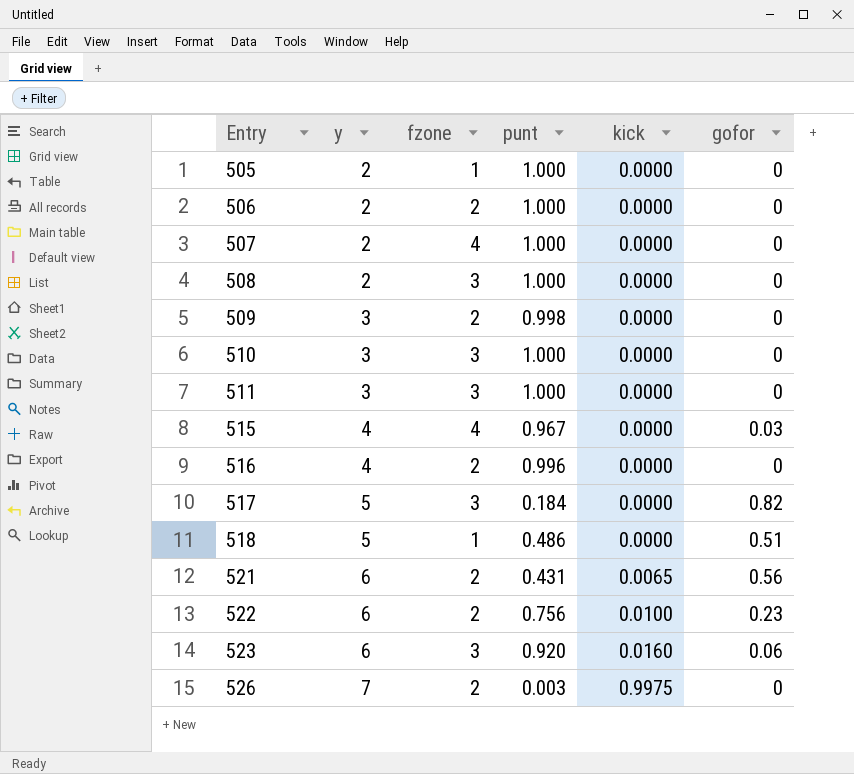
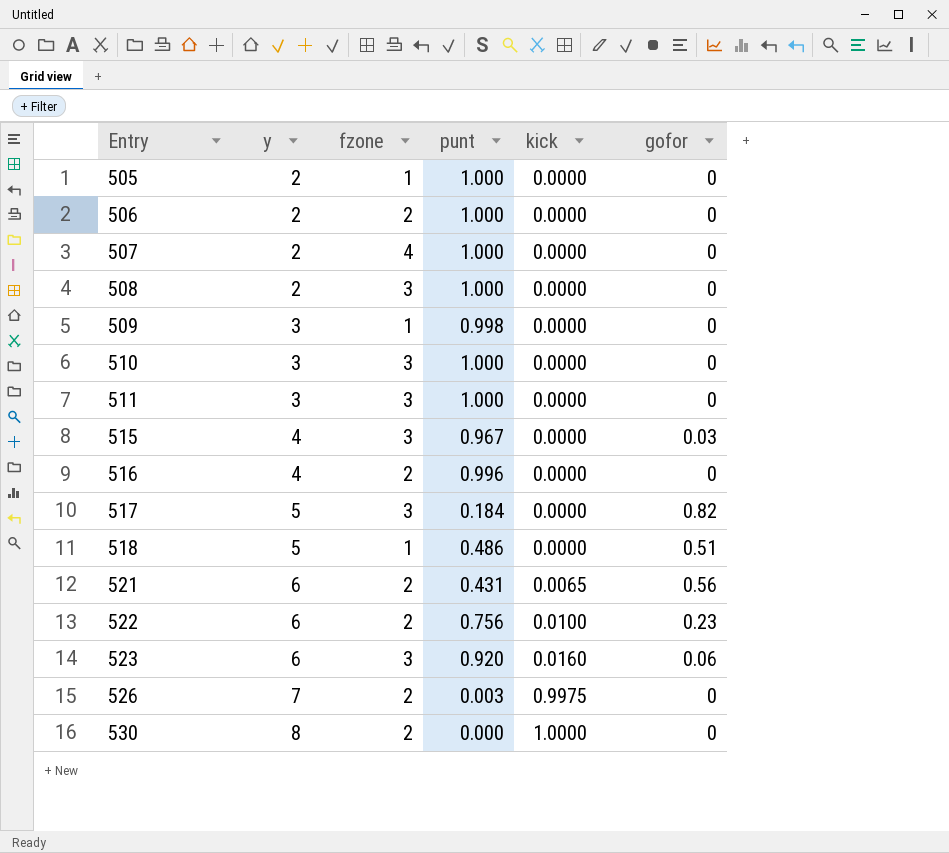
509 | fzone: 2 -> 1
515 | fzone: 4 -> 3
row 530: none -> 8 | 2 | 0.000 | 1.0000 | 0

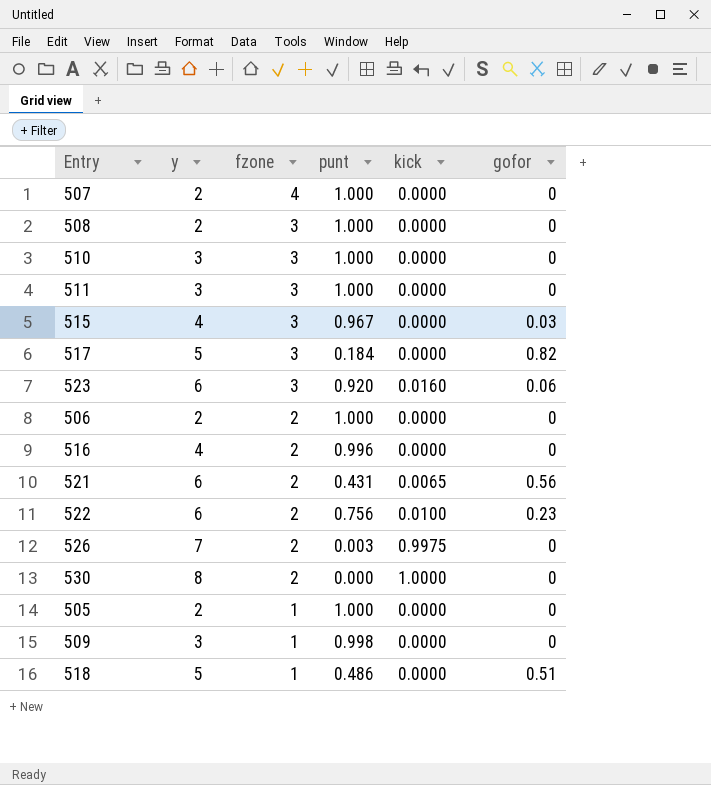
row order: Entry ascending -> fzone descending

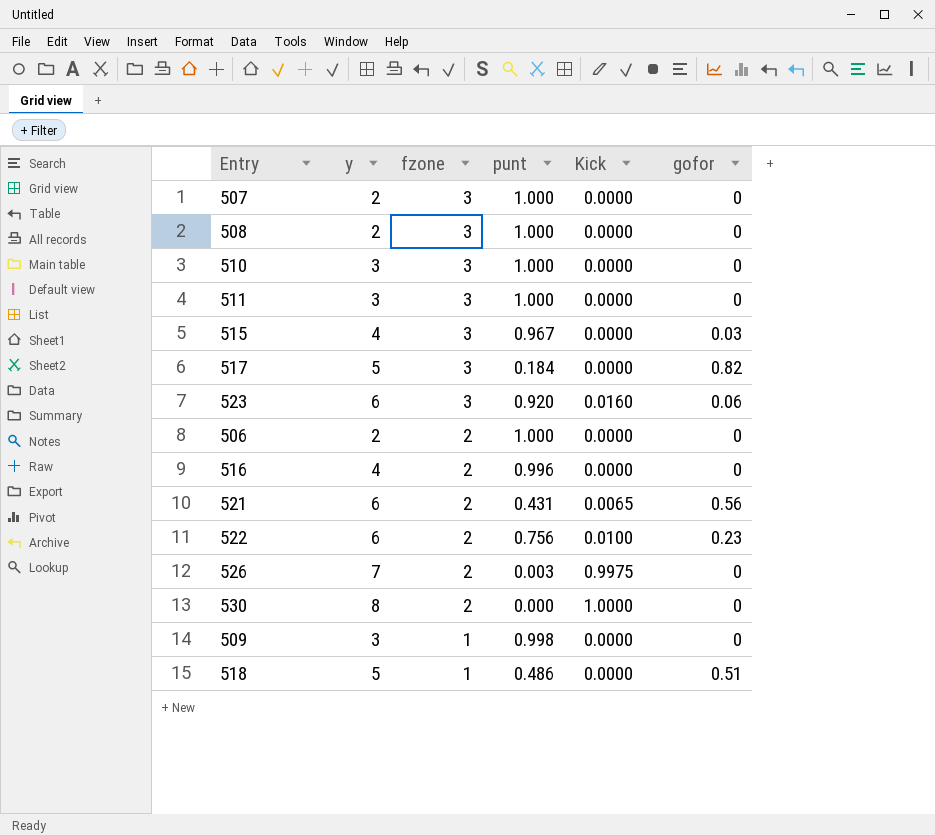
column name: kick -> Kick
row 505: 2 | 1 | 1.000 | 0.0000 | 0 -> none
507 | fzone: 4 -> 3

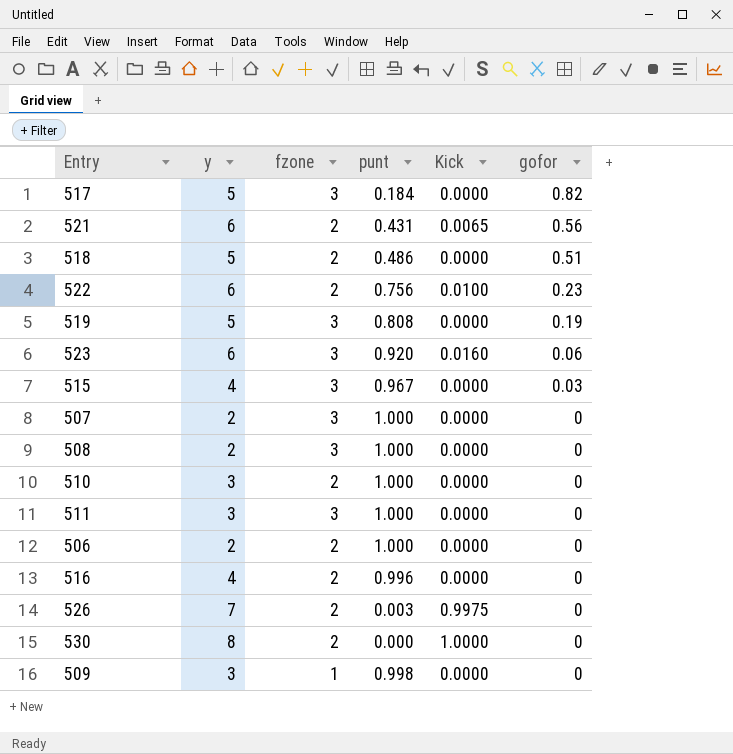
row order: fzone descending -> gofor descending
518 | fzone: 1 -> 2
row 519: none -> 5 | 3 | 0.808 | 0.0000 | 0.19
510 | fzone: 3 -> 2

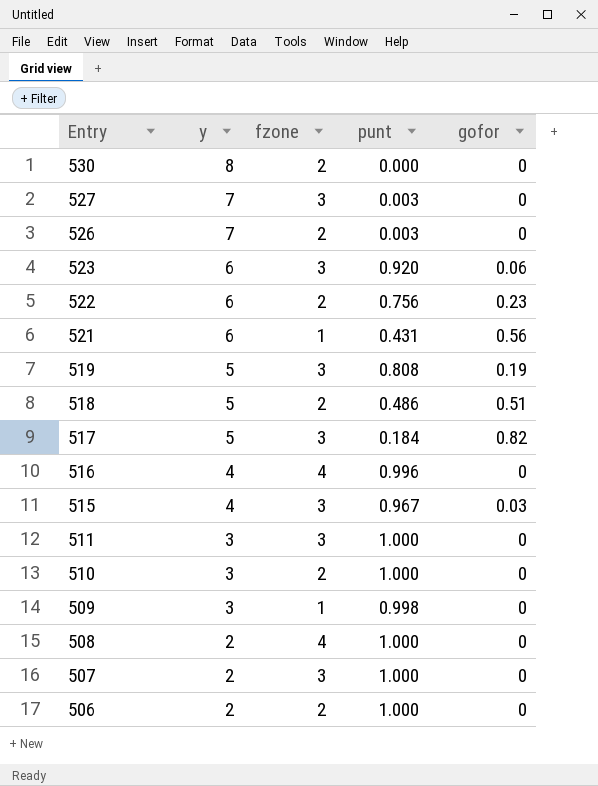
row order: gofor descending -> Entry descending
column Kick | position: 5 -> none
row 527: none -> 7 | 3 | 0.003 | 0
521 | fzone: 2 -> 1
516 | fzone: 2 -> 4
508 | fzone: 3 -> 4

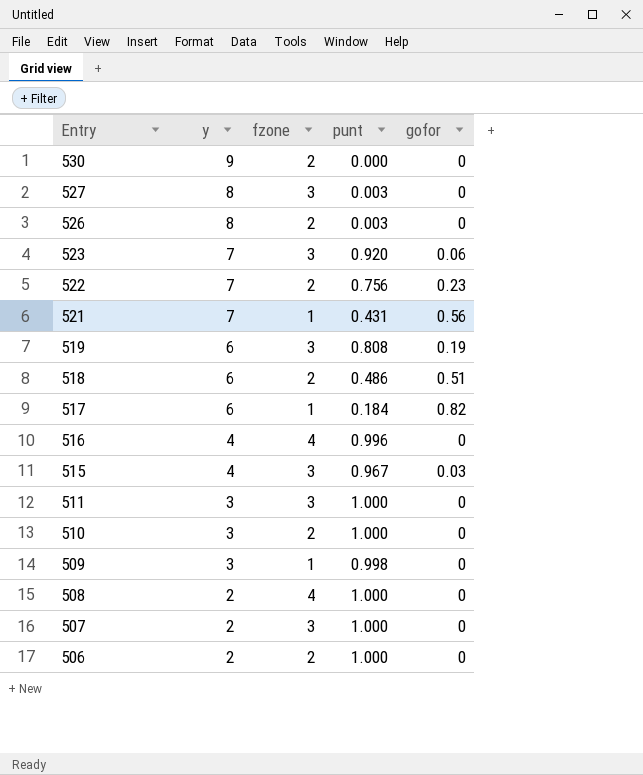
530 | y: 8 -> 9
527 | y: 7 -> 8
526 | y: 7 -> 8
523 | y: 6 -> 7
522 | y: 6 -> 7
521 | y: 6 -> 7
519 | y: 5 -> 6
518 | y: 5 -> 6
517 | y: 5 -> 6
517 | fzone: 3 -> 1

